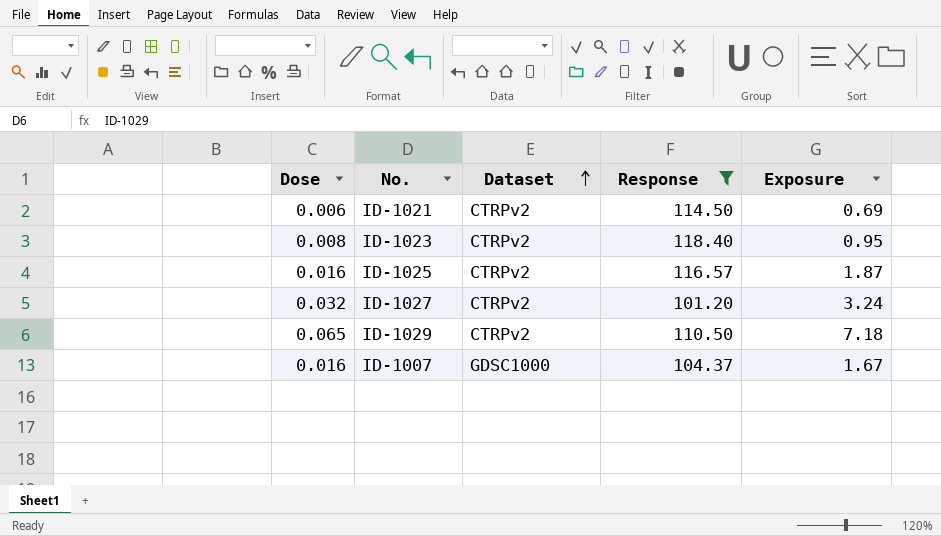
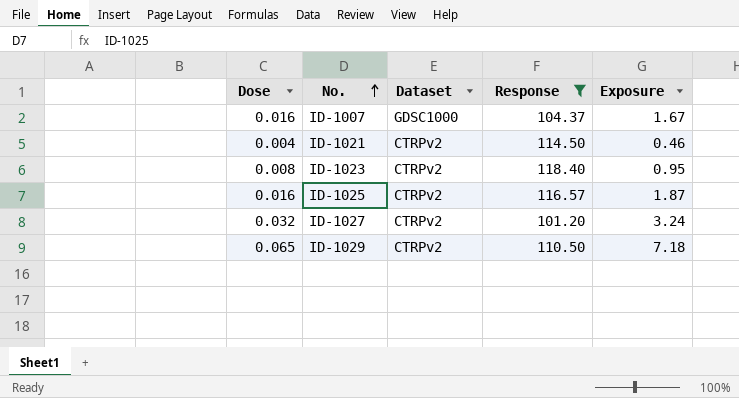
row order: Dataset ascending -> No. ascending
ID-1021 | Dose: 0.006 -> 0.004
ID-1021 | Exposure: 0.69 -> 0.46

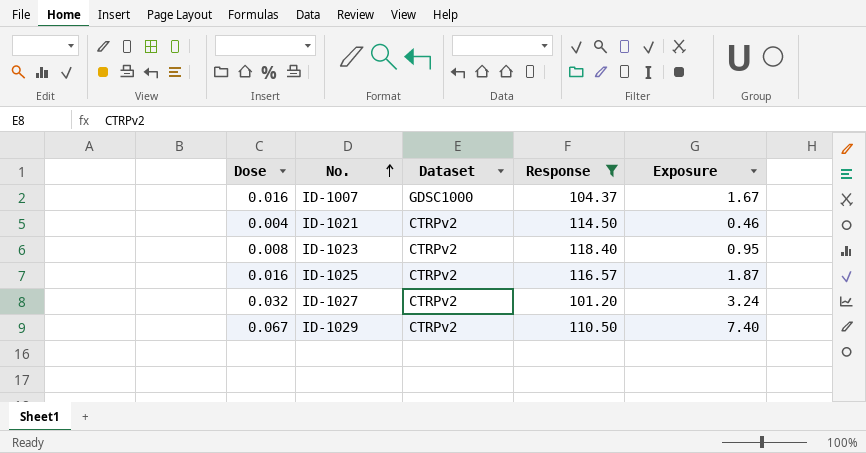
ID-1029 | Dose: 0.065 -> 0.067
ID-1029 | Exposure: 7.18 -> 7.40

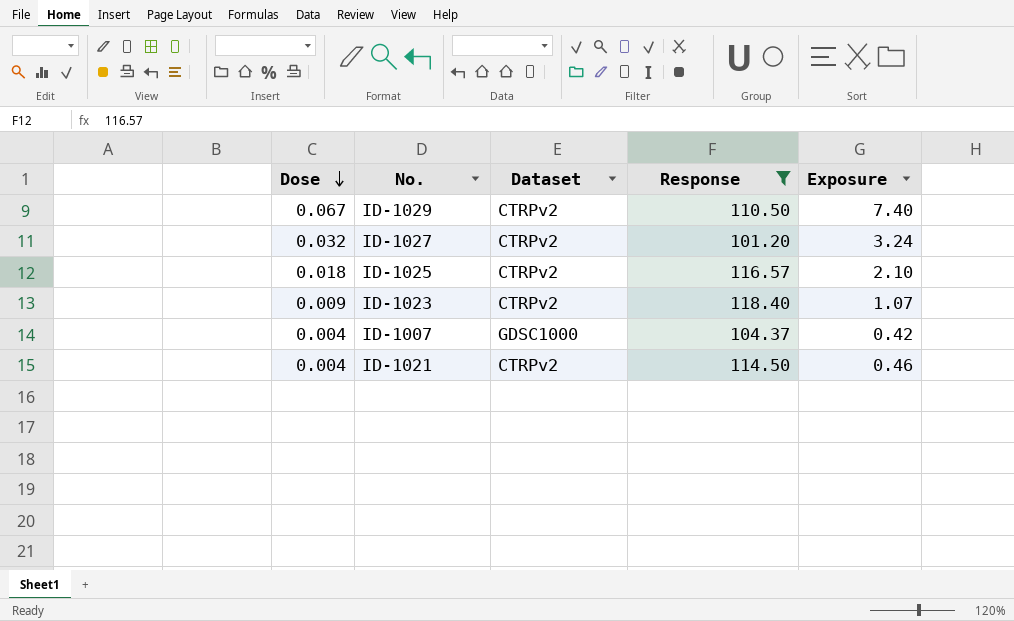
row order: No. ascending -> Dose descending
ID-1025 | Dose: 0.016 -> 0.018
ID-1025 | Exposure: 1.87 -> 2.10
ID-1023 | Dose: 0.008 -> 0.009
ID-1023 | Exposure: 0.95 -> 1.07
ID-1007 | Dose: 0.016 -> 0.004
ID-1007 | Exposure: 1.67 -> 0.42

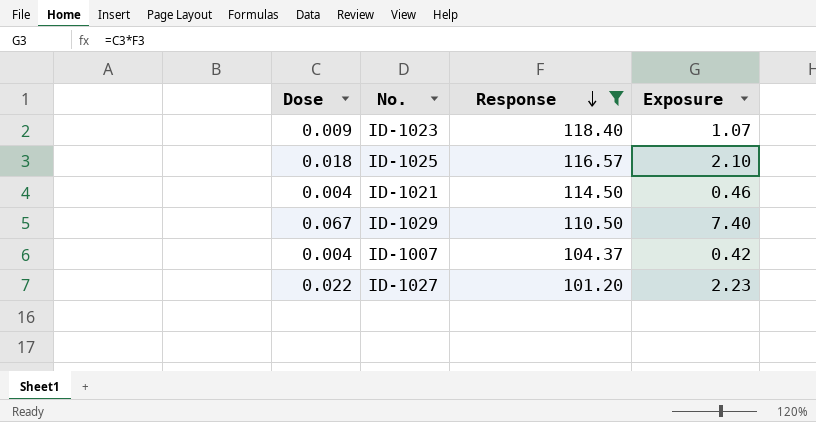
row order: Dose descending -> Response descending
column Dataset | position: 3 -> none
ID-1027 | Dose: 0.032 -> 0.022
ID-1027 | Exposure: 3.24 -> 2.23

